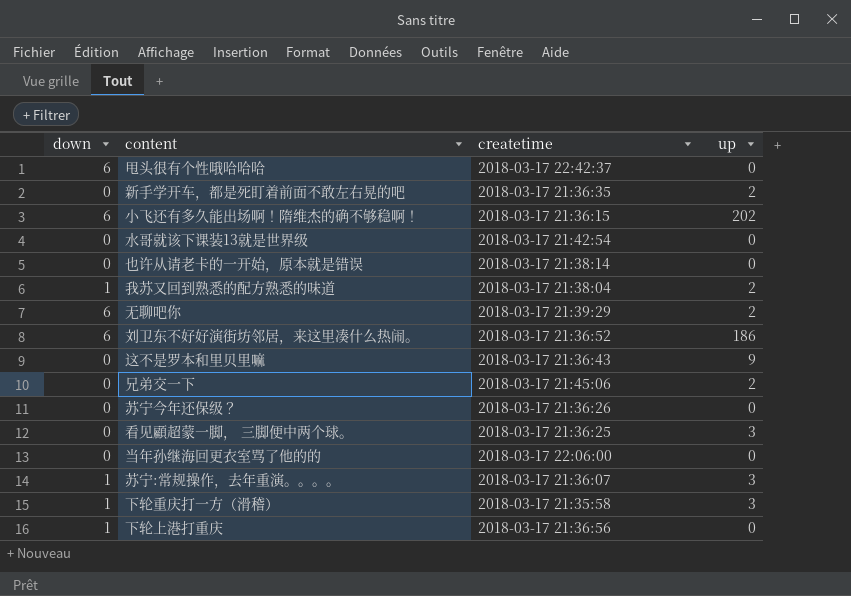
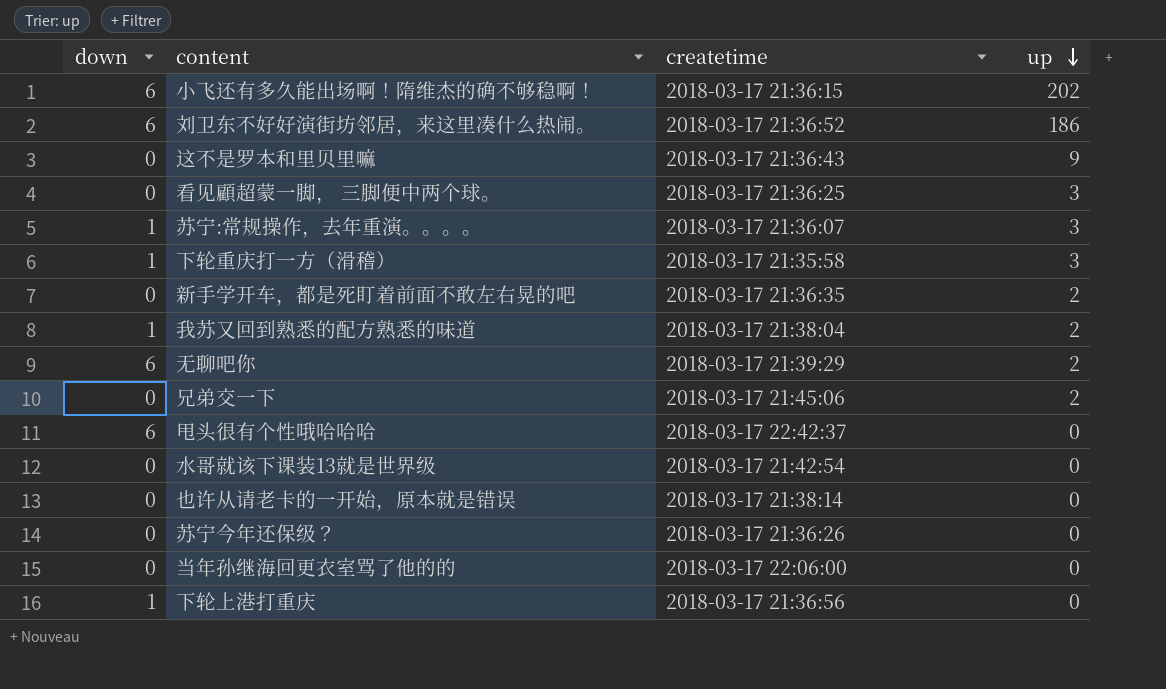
row order: none -> up descending

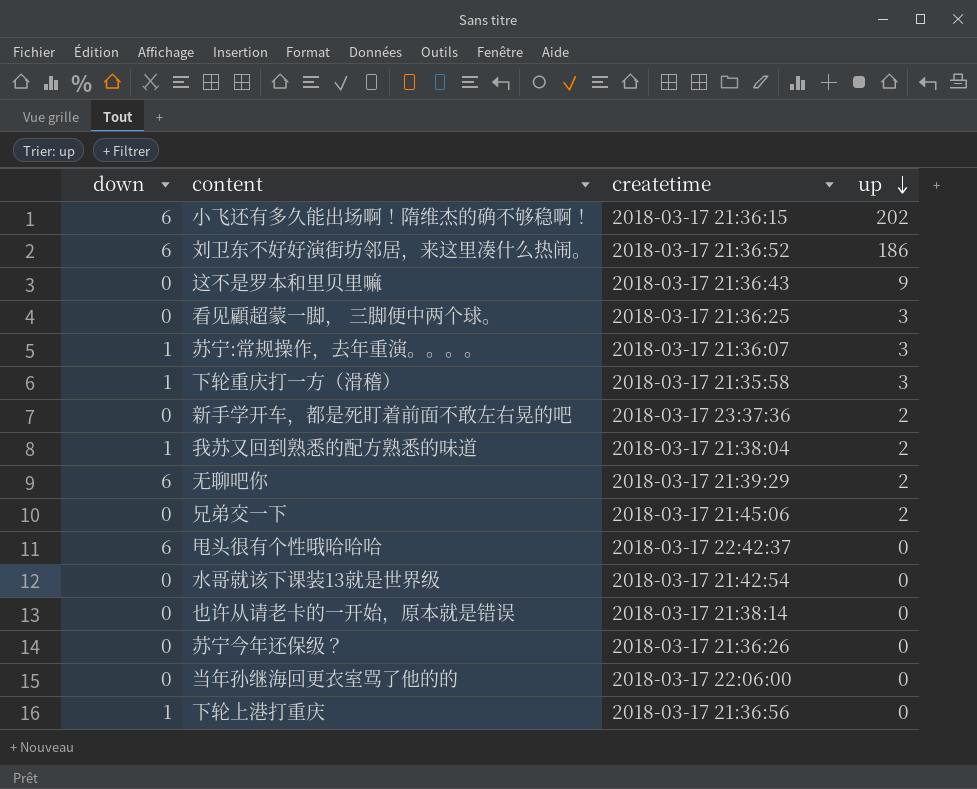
新手学开车，都是死盯着前面不敢左右晃的吧 | createtime: 2018-03-17 21:36:35 -> 2018-03-17 23:37:36

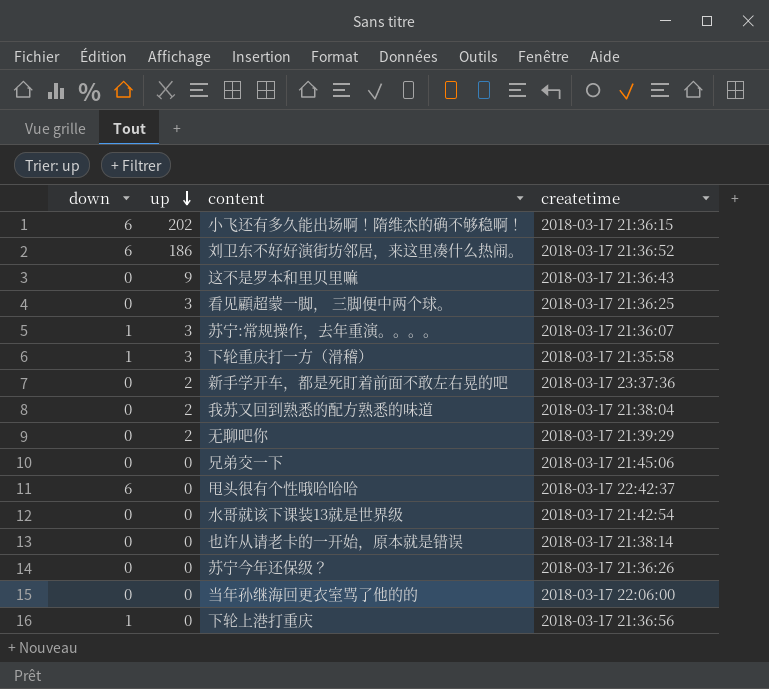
column up | position: 4 -> 2
我苏又回到熟悉的配方熟悉的味道 | down: 1 -> 0
无聊吧你 | down: 6 -> 0
兄弟交一下 | up: 2 -> 0

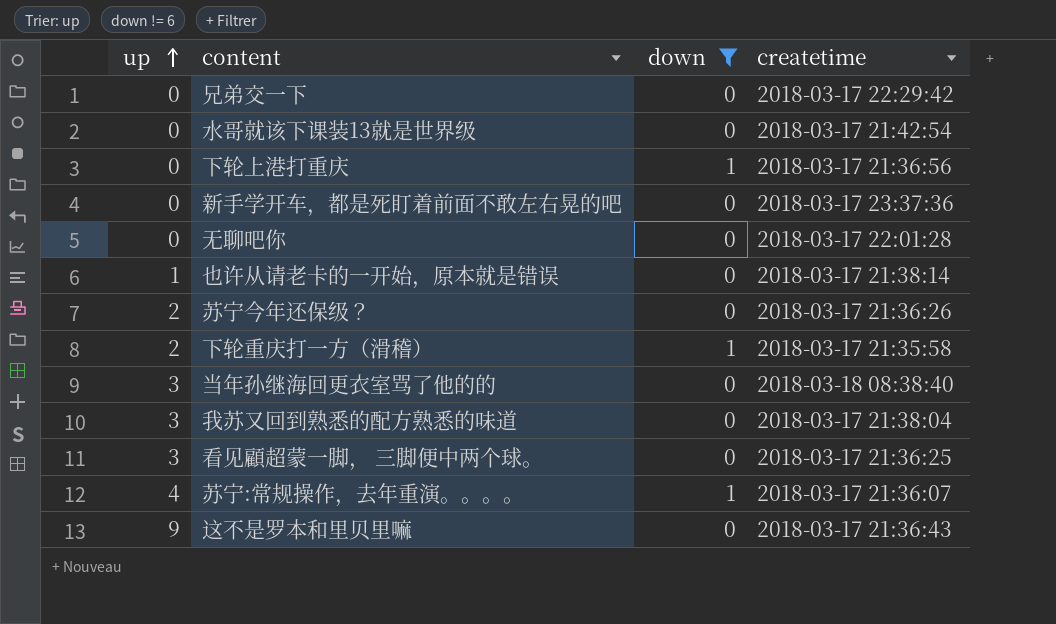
filter: none -> down != 6
row order: up descending -> up ascending
column down | position: 1 -> 3
兄弟交一下 | createtime: 2018-03-17 21:45:06 -> 2018-03-17 22:29:42
新手学开车，都是死盯着前面不敢左右晃的吧 | up: 2 -> 0
无聊吧你 | up: 2 -> 0
无聊吧你 | createtime: 2018-03-17 21:39:29 -> 2018-03-17 22:01:28
也许从请老卡的一开始，原本就是错误 | up: 0 -> 1
苏宁今年还保级？ | up: 0 -> 2
下轮重庆打一方（滑稽） | up: 3 -> 2
当年孙继海回更衣室骂了他的的 | up: 0 -> 3
当年孙继海回更衣室骂了他的的 | createtime: 2018-03-17 22:06:00 -> 2018-03-18 08:38:40
我苏又回到熟悉的配方熟悉的味道 | up: 2 -> 3
苏宁:常规操作，去年重演。。。。 | up: 3 -> 4

